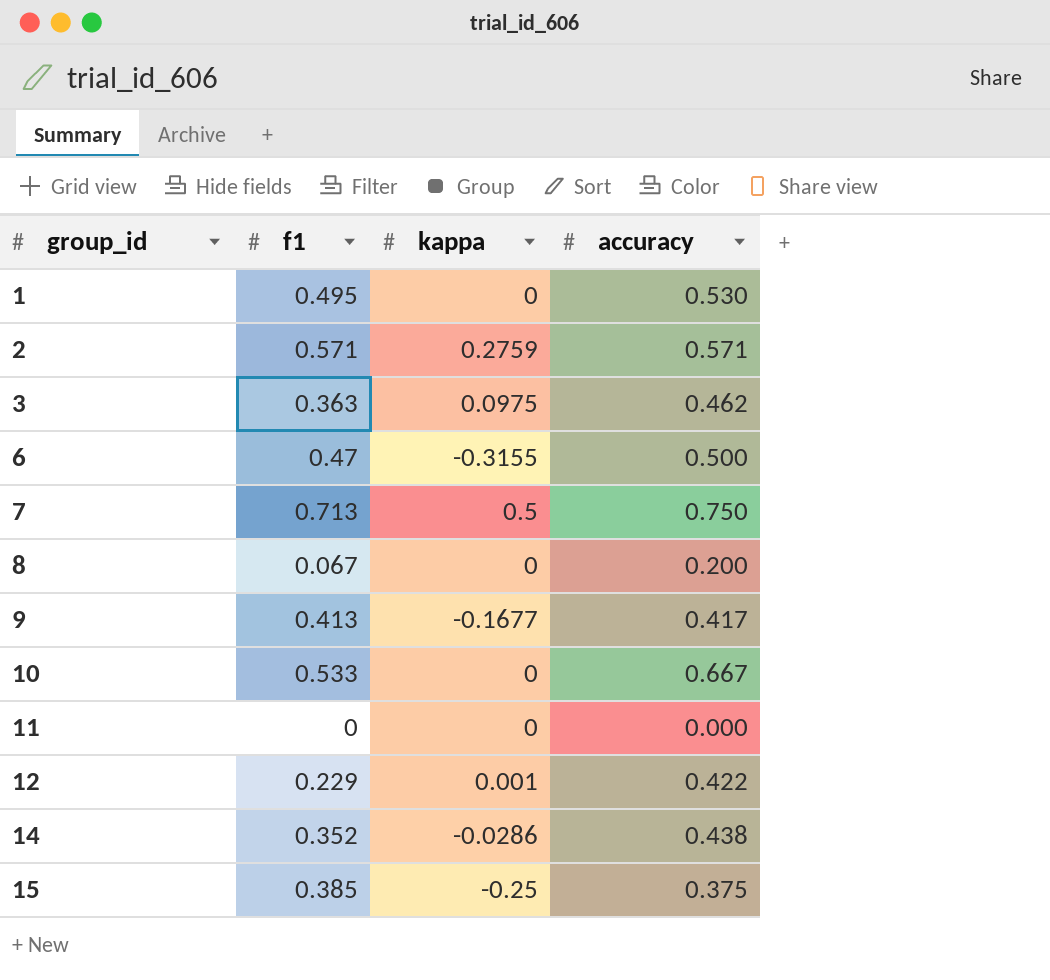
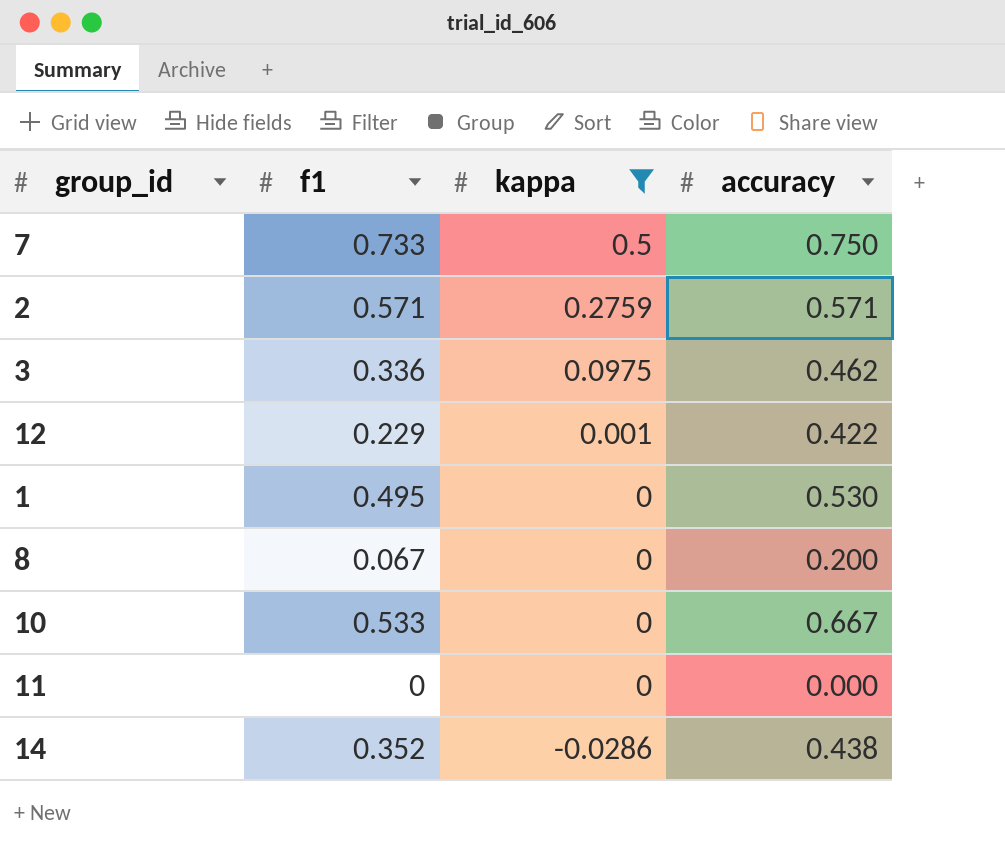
filter: none -> kappa >= -0.0286
row order: group_id ascending -> kappa descending
7 | f1: 0.713 -> 0.733
3 | f1: 0.363 -> 0.336

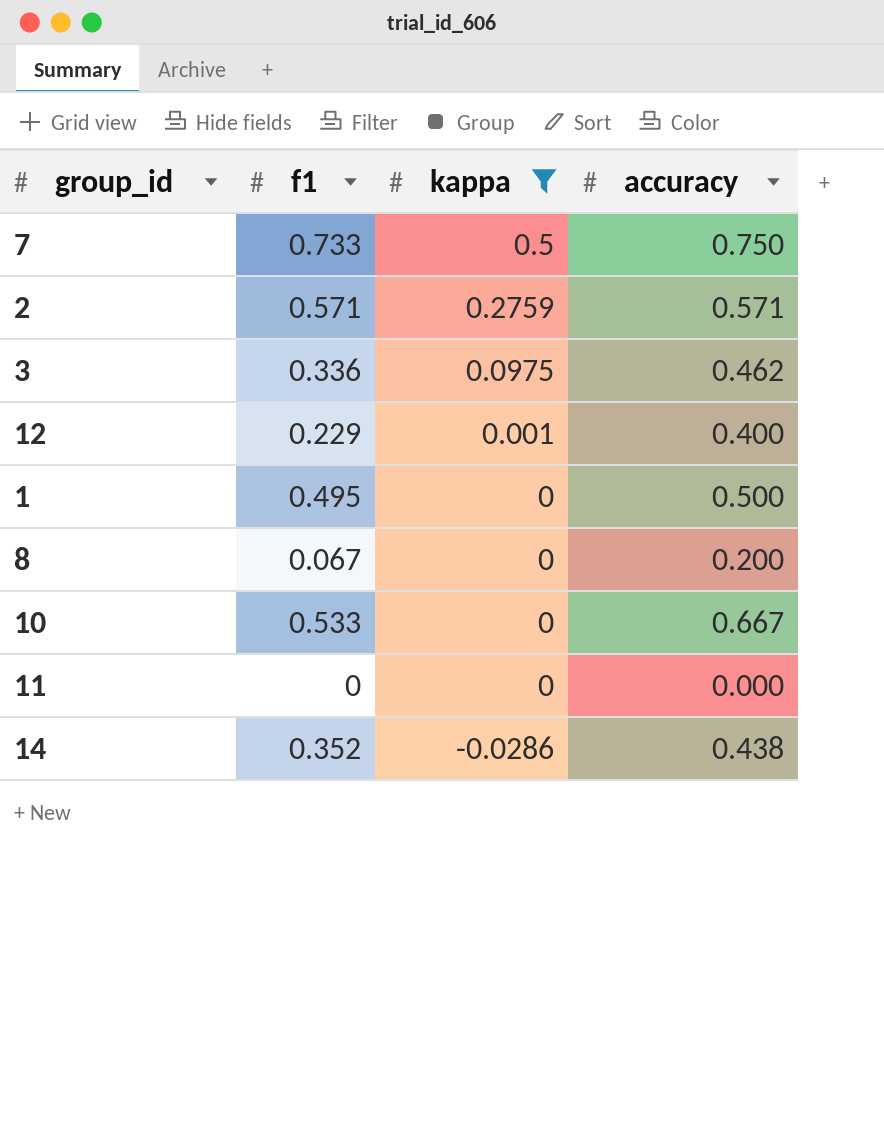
12 | accuracy: 0.422 -> 0.400
1 | accuracy: 0.530 -> 0.500

